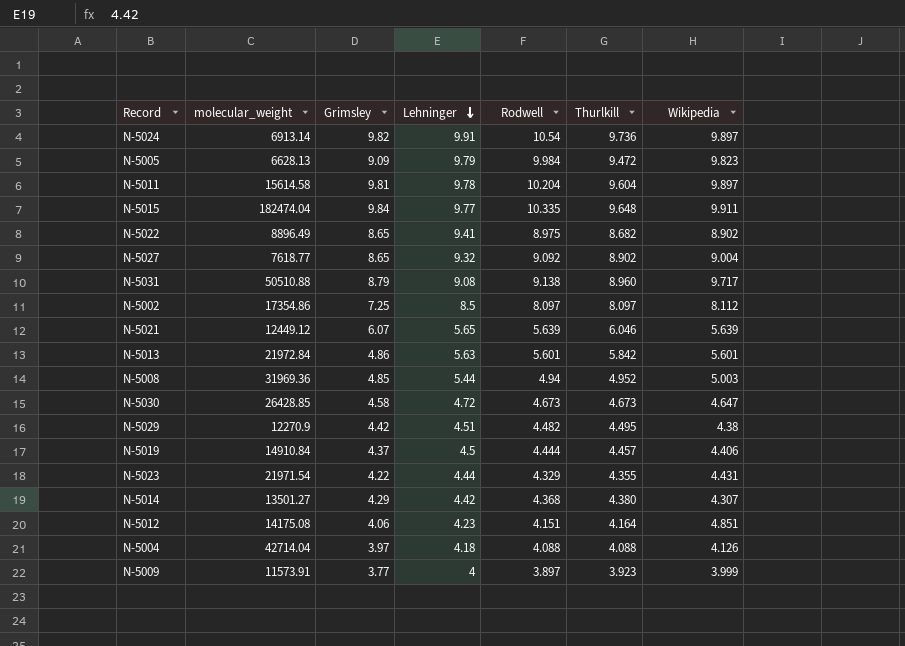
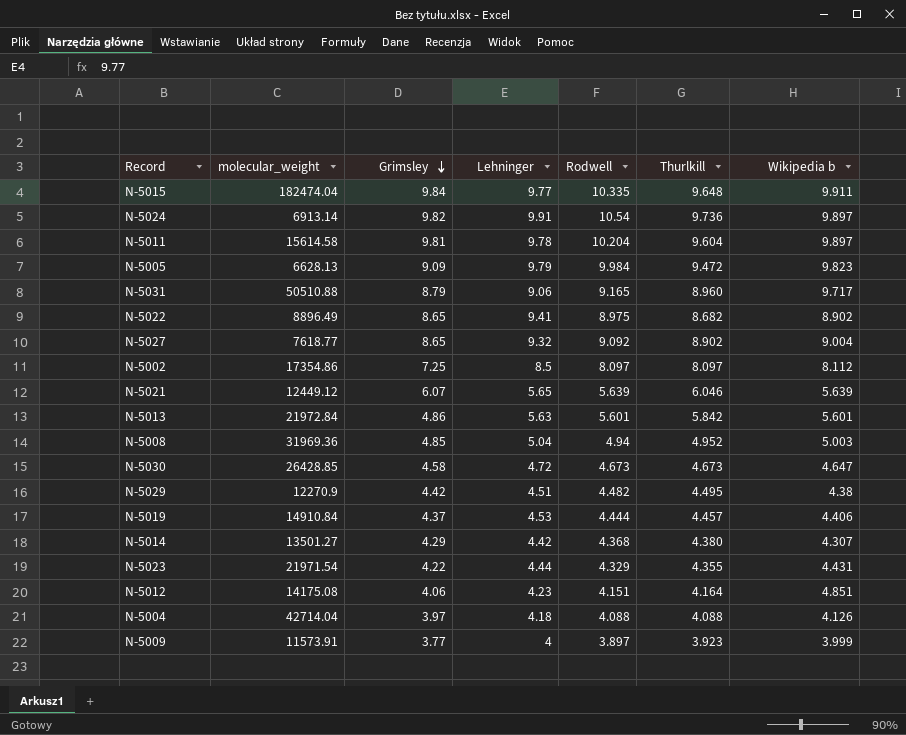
row order: Lehninger descending -> Grimsley descending
column name: Wikipedia -> Wikipedia b
N-5031 | Lehninger: 9.08 -> 9.06
N-5031 | Rodwell: 9.138 -> 9.165
N-5008 | Lehninger: 5.44 -> 5.04
N-5019 | Lehninger: 4.5 -> 4.53

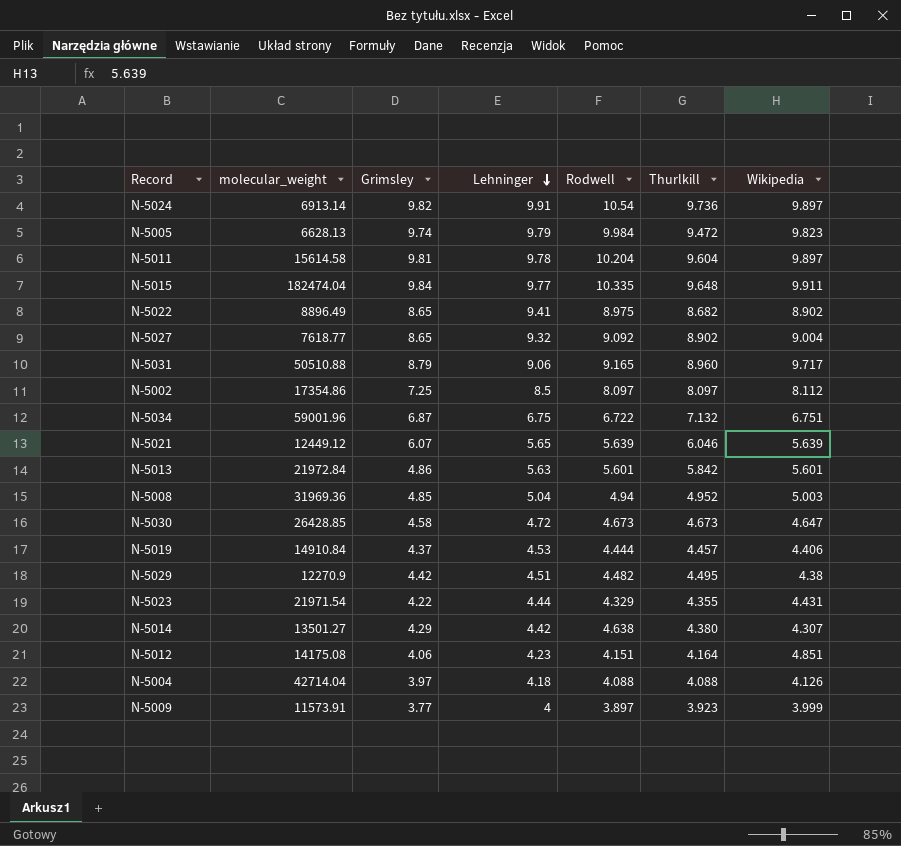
row order: Grimsley descending -> Lehninger descending
column name: Wikipedia b -> Wikipedia
N-5005 | Grimsley: 9.09 -> 9.74
row N-5034: none -> 59001.96 | 6.87 | 6.75 | 6.722 | 7.132 | 6.751
N-5014 | Rodwell: 4.368 -> 4.638

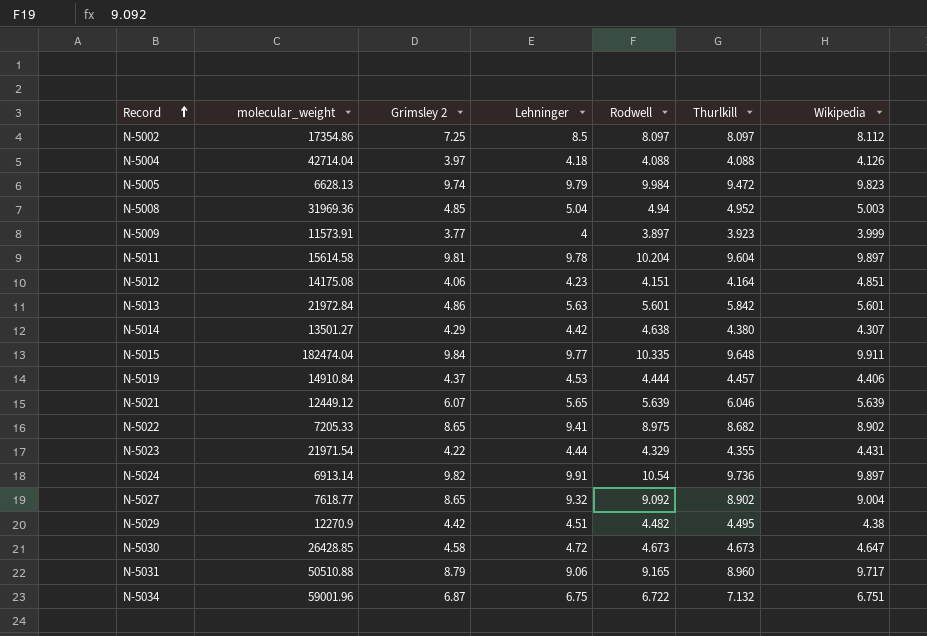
row order: Lehninger descending -> Record ascending
column name: Grimsley -> Grimsley 2
N-5022 | molecular_weight: 8896.49 -> 7205.33

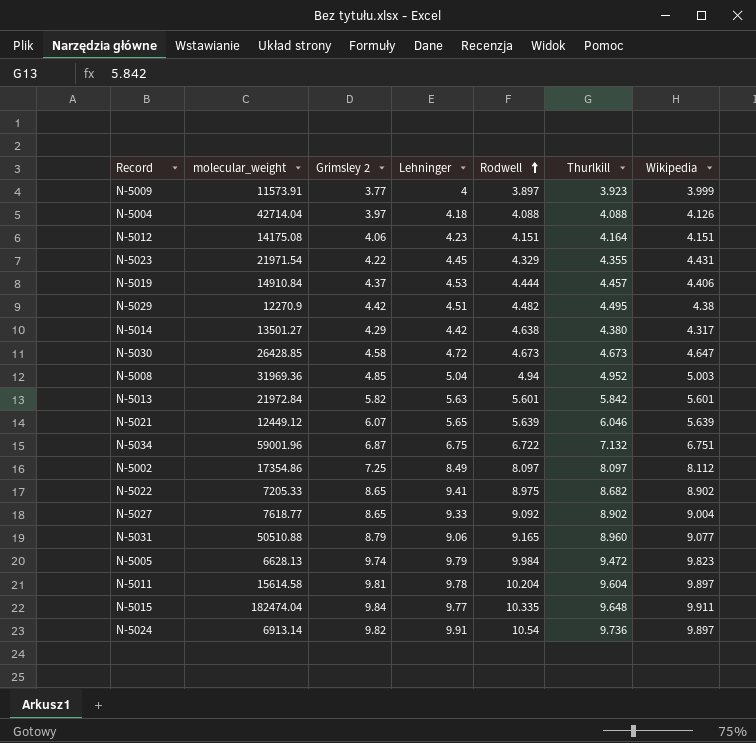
row order: Record ascending -> Rodwell ascending
N-5012 | Wikipedia: 4.851 -> 4.151
N-5023 | Lehninger: 4.44 -> 4.45
N-5014 | Wikipedia: 4.307 -> 4.317
N-5013 | Grimsley 2: 4.86 -> 5.82
N-5002 | Lehninger: 8.5 -> 8.49
N-5027 | Lehninger: 9.32 -> 9.33
N-5031 | Wikipedia: 9.717 -> 9.077

